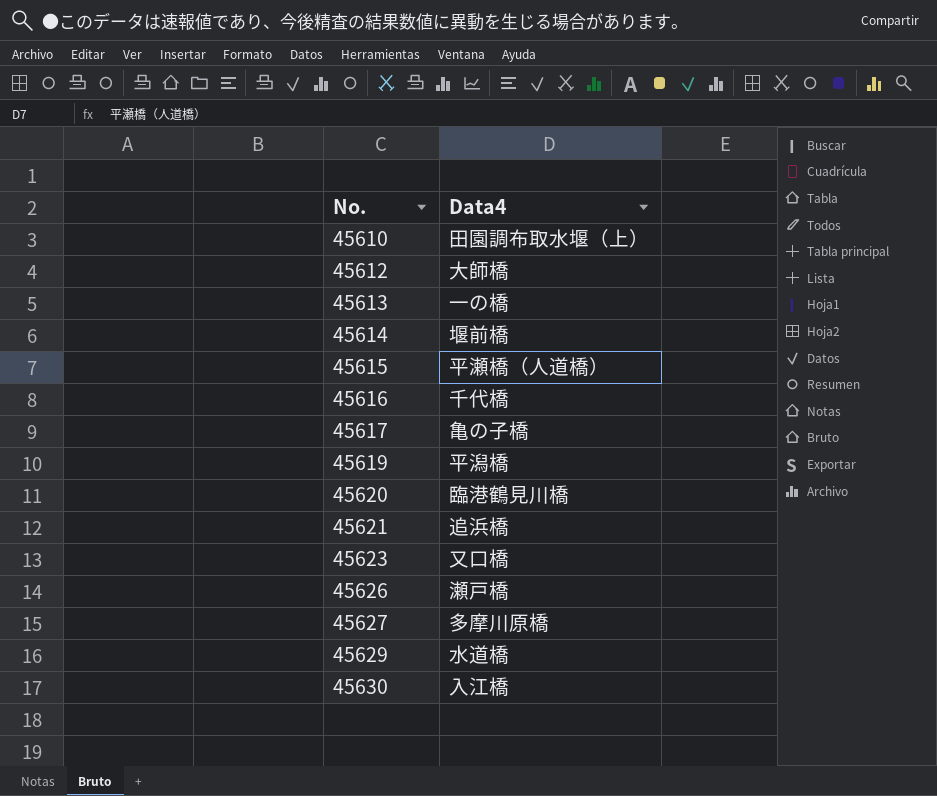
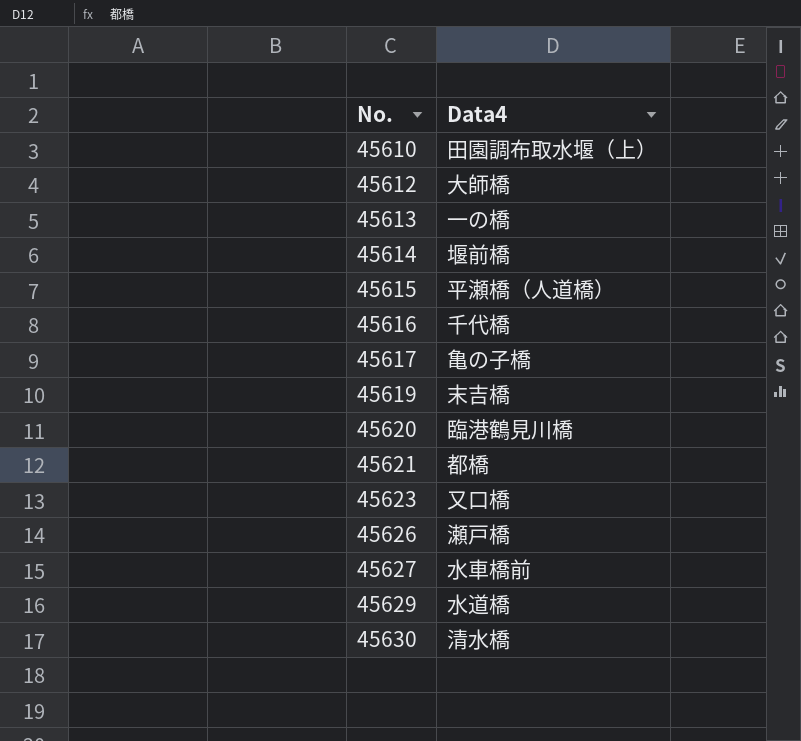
45619 | Data4: 平潟橋 -> 末吉橋
45621 | Data4: 追浜橋 -> 都橋
45627 | Data4: 多摩川原橋 -> 水車橋前
45630 | Data4: 入江橋 -> 清水橋

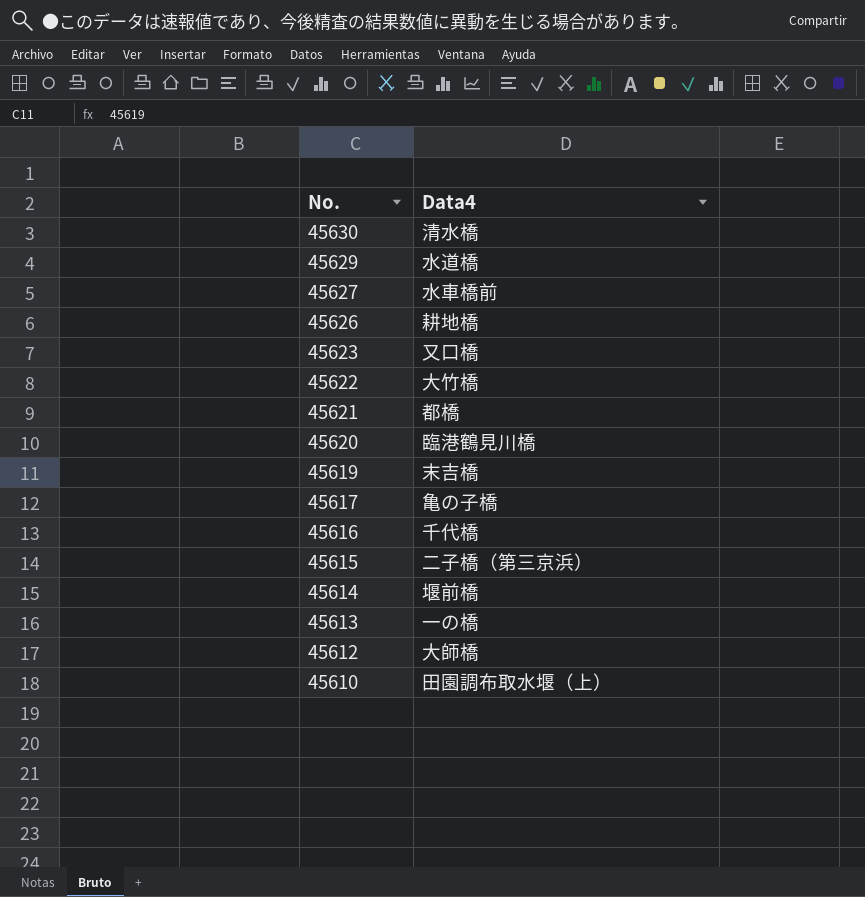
row order: No. ascending -> No. descending
45626 | Data4: 瀬戸橋 -> 耕地橋
row 45622: none -> 大竹橋
45615 | Data4: 平瀬橋（人道橋） -> 二子橋（第三京浜）

